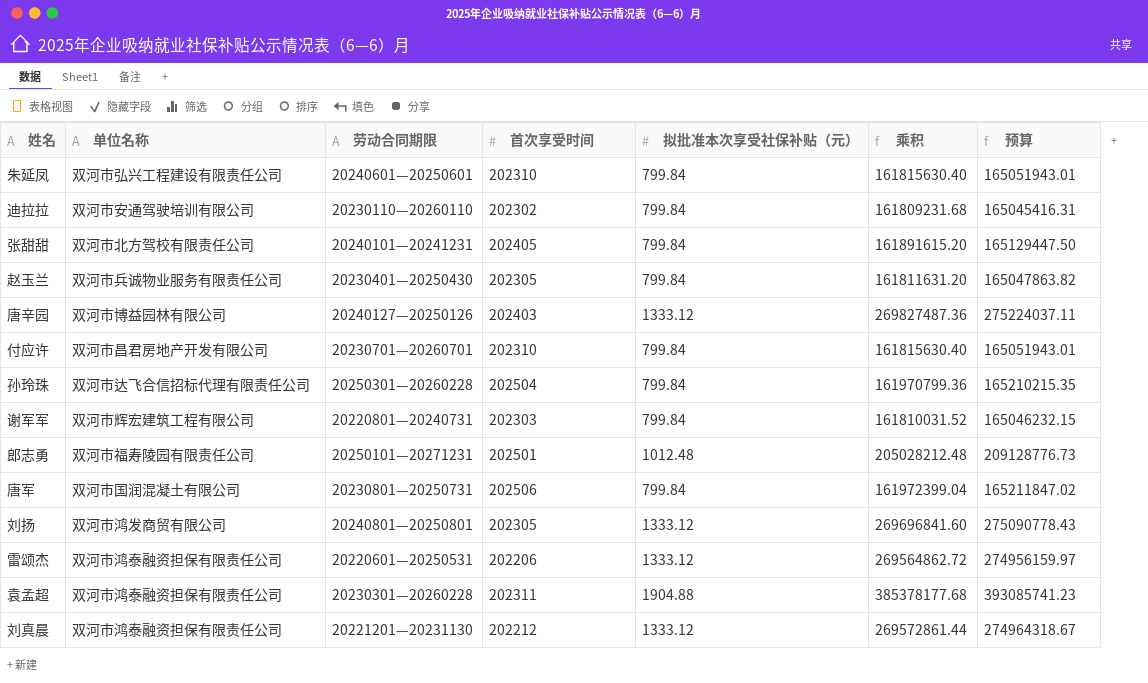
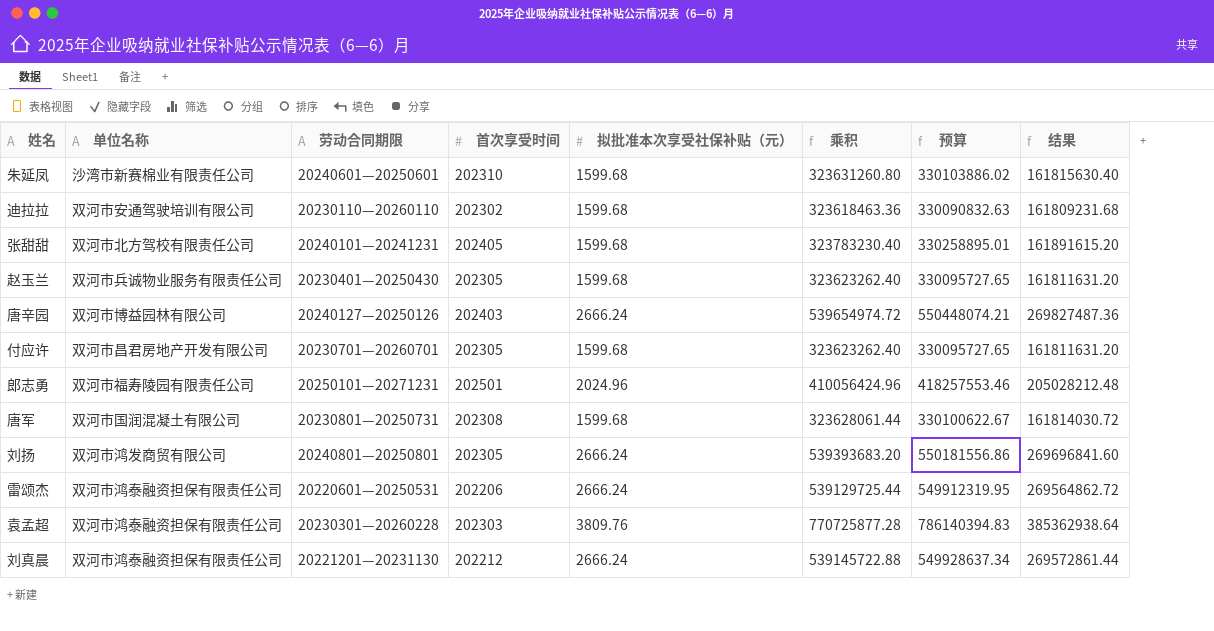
column 结果 | formula: none -> [乘积] * 0.5
row 孙玲珠: 双河市达飞合信招标代理有限责任公司 | 20250301—20260228 | 202504 | 799.84 | 161970799.36 | 165210215.35 -> none
row 谢军军: 双河市辉宏建筑工程有限公司 | 20220801—20240731 | 202303 | 799.84 | 161810031.52 | 165046232.15 -> none
朱延凤 | 单位名称: 双河市弘兴工程建设有限责任公司 -> 沙湾市新赛棉业有限责任公司
朱延凤 | 拟批准本次享受社保补贴（元）: 799.84 -> 1599.68
朱延凤 | 乘积: 161815630.40 -> 323631260.80
朱延凤 | 预算: 165051943.01 -> 330103886.02
迪拉拉 | 拟批准本次享受社保补贴（元）: 799.84 -> 1599.68
迪拉拉 | 乘积: 161809231.68 -> 323618463.36
迪拉拉 | 预算: 165045416.31 -> 330090832.63
张甜甜 | 拟批准本次享受社保补贴（元）: 799.84 -> 1599.68
张甜甜 | 乘积: 161891615.20 -> 323783230.40
张甜甜 | 预算: 165129447.50 -> 330258895.01
赵玉兰 | 拟批准本次享受社保补贴（元）: 799.84 -> 1599.68
赵玉兰 | 乘积: 161811631.20 -> 323623262.40
赵玉兰 | 预算: 165047863.82 -> 330095727.65
唐辛园 | 拟批准本次享受社保补贴（元）: 1333.12 -> 2666.24
唐辛园 | 乘积: 269827487.36 -> 539654974.72
唐辛园 | 预算: 275224037.11 -> 550448074.21
付应许 | 首次享受时间: 202310 -> 202305
付应许 | 拟批准本次享受社保补贴（元）: 799.84 -> 1599.68
付应许 | 乘积: 161815630.40 -> 323623262.40
付应许 | 预算: 165051943.01 -> 330095727.65
郎志勇 | 拟批准本次享受社保补贴（元）: 1012.48 -> 2024.96
郎志勇 | 乘积: 205028212.48 -> 410056424.96
郎志勇 | 预算: 209128776.73 -> 418257553.46
唐军 | 首次享受时间: 202506 -> 202308
唐军 | 拟批准本次享受社保补贴（元）: 799.84 -> 1599.68
唐军 | 乘积: 161972399.04 -> 323628061.44
唐军 | 预算: 165211847.02 -> 330100622.67
刘扬 | 拟批准本次享受社保补贴（元）: 1333.12 -> 2666.24
刘扬 | 乘积: 269696841.60 -> 539393683.20
刘扬 | 预算: 275090778.43 -> 550181556.86
雷颂杰 | 拟批准本次享受社保补贴（元）: 1333.12 -> 2666.24
雷颂杰 | 乘积: 269564862.72 -> 539129725.44
雷颂杰 | 预算: 274956159.97 -> 549912319.95
袁孟超 | 首次享受时间: 202311 -> 202303
袁孟超 | 拟批准本次享受社保补贴（元）: 1904.88 -> 3809.76
袁孟超 | 乘积: 385378177.68 -> 770725877.28
袁孟超 | 预算: 393085741.23 -> 786140394.83
刘真晨 | 拟批准本次享受社保补贴（元）: 1333.12 -> 2666.24
刘真晨 | 乘积: 269572861.44 -> 539145722.88
刘真晨 | 预算: 274964318.67 -> 549928637.34

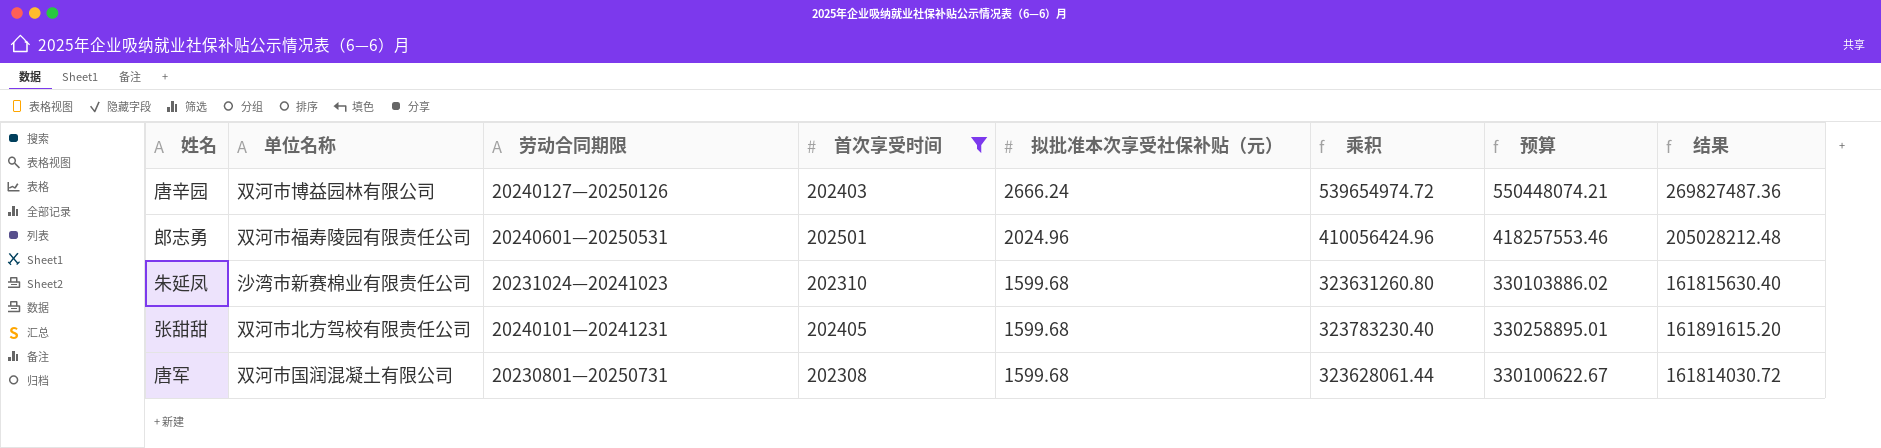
filter: none -> 首次享受时间 >= 202308
row order: none -> 拟批准本次享受社保补贴（元） descending
郎志勇 | 劳动合同期限: 20250101—20271231 -> 20240601—20250531
朱延凤 | 劳动合同期限: 20240601—20250601 -> 20231024—20241023

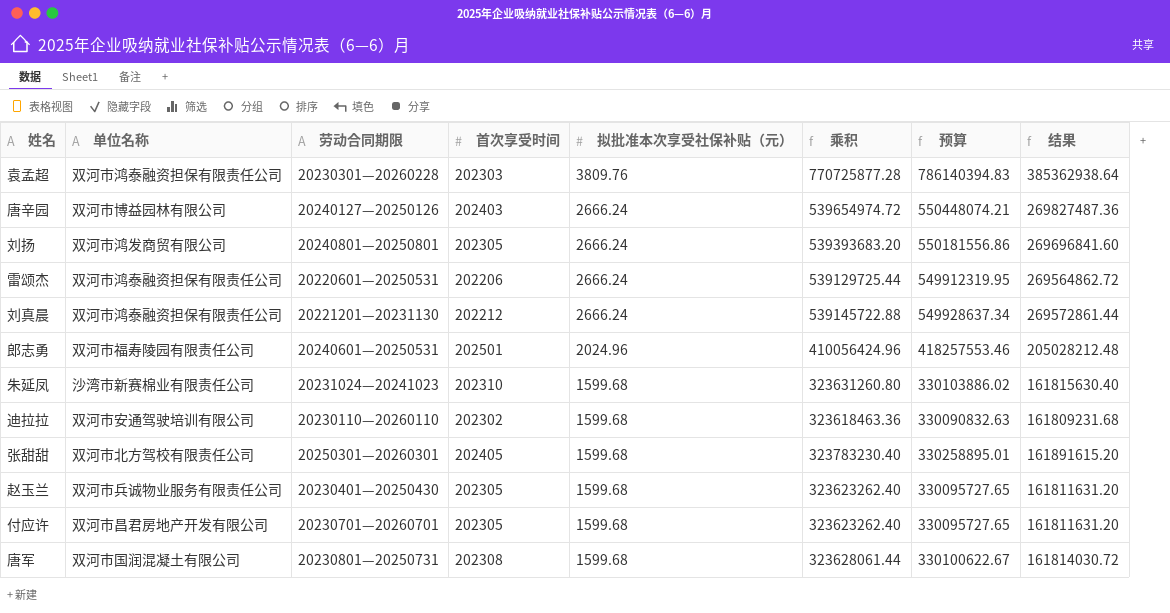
filter: 首次享受时间 >= 202308 -> none
张甜甜 | 劳动合同期限: 20240101—20241231 -> 20250301—20260301

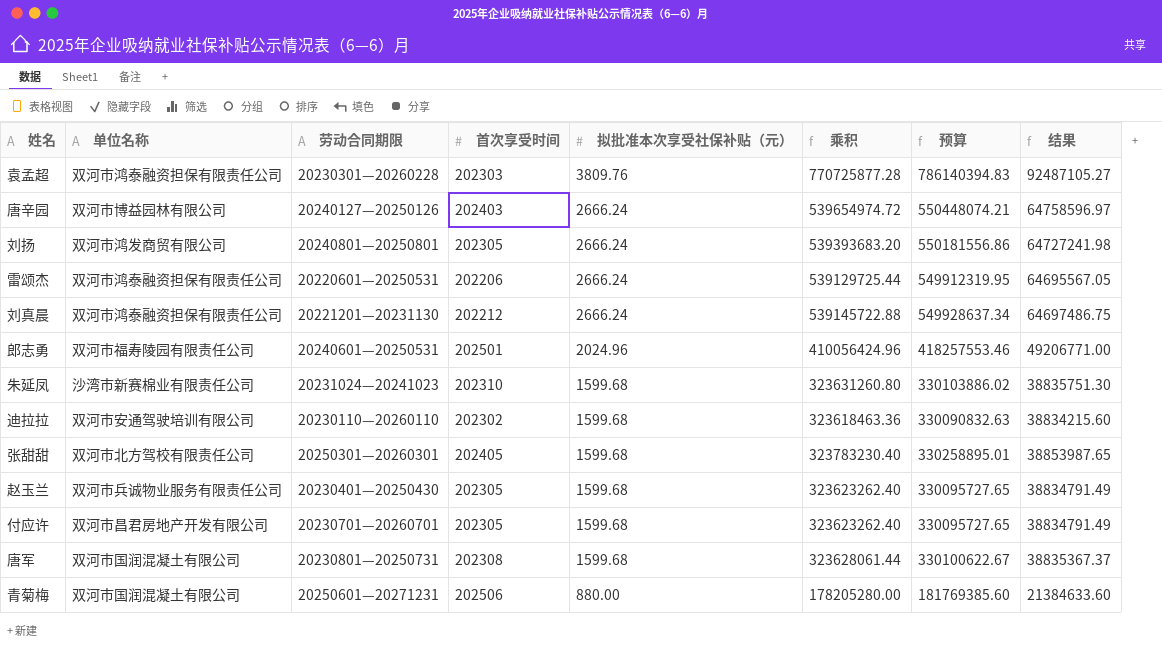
column 结果 | formula: [乘积] * 0.5 -> [乘积] * 0.12
row 青菊梅: none -> 双河市国润混凝土有限公司 | 20250601—20271231 | 202506 | 880.00 | 178205280.00 | 181769385.60 | 21384633.60

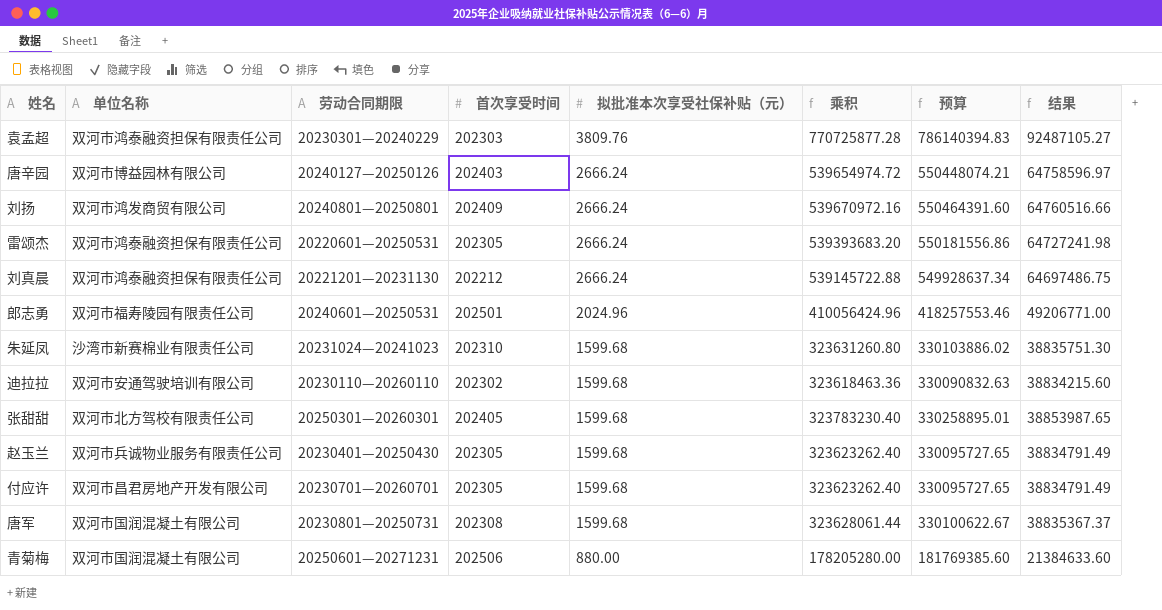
袁孟超 | 劳动合同期限: 20230301—20260228 -> 20230301—20240229
刘扬 | 首次享受时间: 202305 -> 202409
刘扬 | 乘积: 539393683.20 -> 539670972.16
刘扬 | 预算: 550181556.86 -> 550464391.60
刘扬 | 结果: 64727241.98 -> 64760516.66
雷颂杰 | 首次享受时间: 202206 -> 202305
雷颂杰 | 乘积: 539129725.44 -> 539393683.20
雷颂杰 | 预算: 549912319.95 -> 550181556.86
雷颂杰 | 结果: 64695567.05 -> 64727241.98

